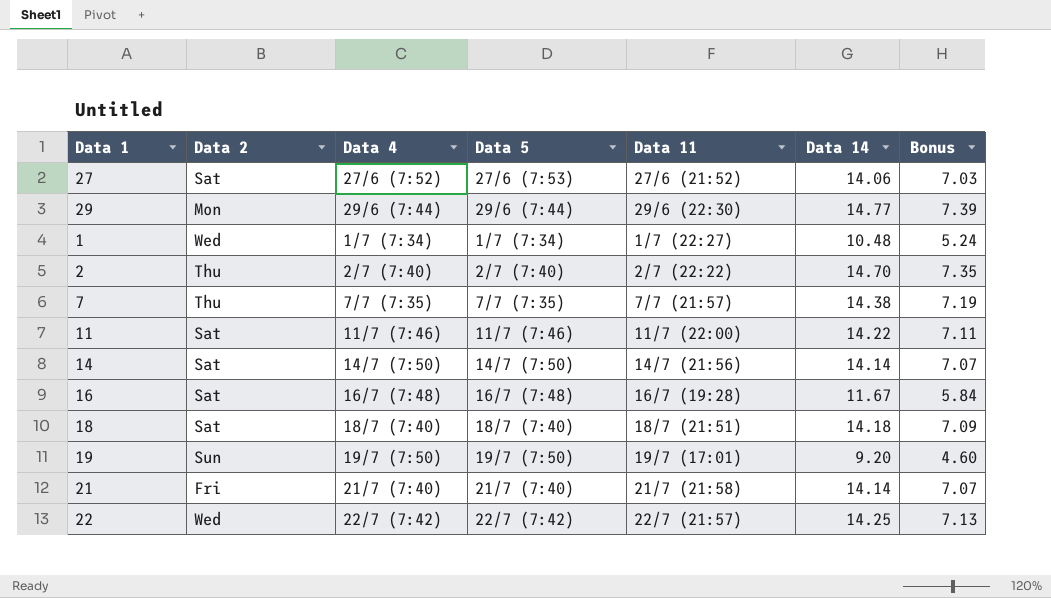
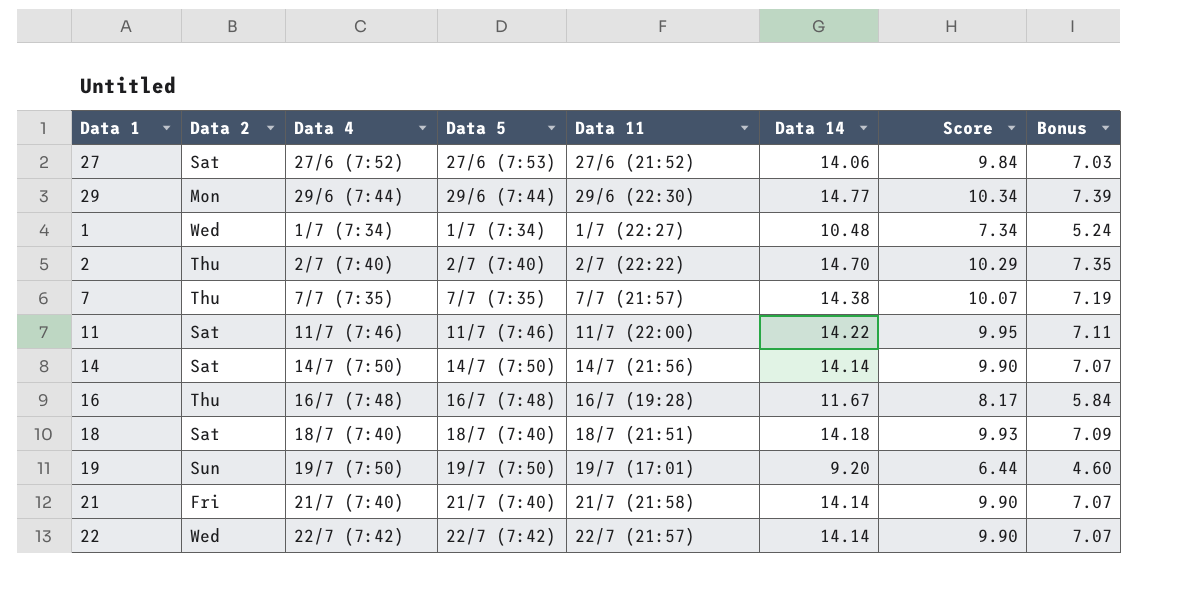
column Score | formula: none -> [Data 14] * 0.7
16 | Data 2: Sat -> Thu
22 | Data 14: 14.25 -> 14.14
22 | Bonus: 7.13 -> 7.07

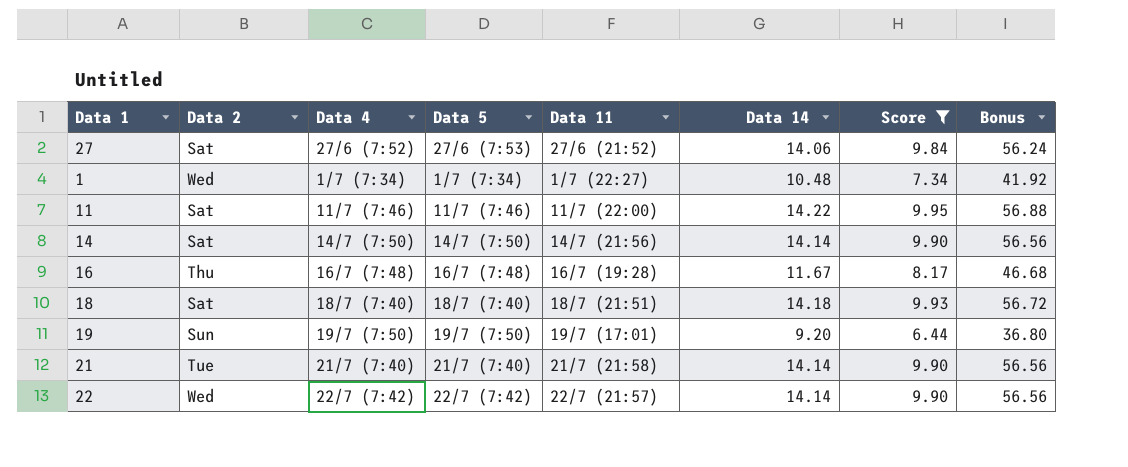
filter: none -> Score <= 9.95
column Bonus | formula: [Data 14] * 0.5 -> [Data 14] * 4
21 | Data 2: Fri -> Tue

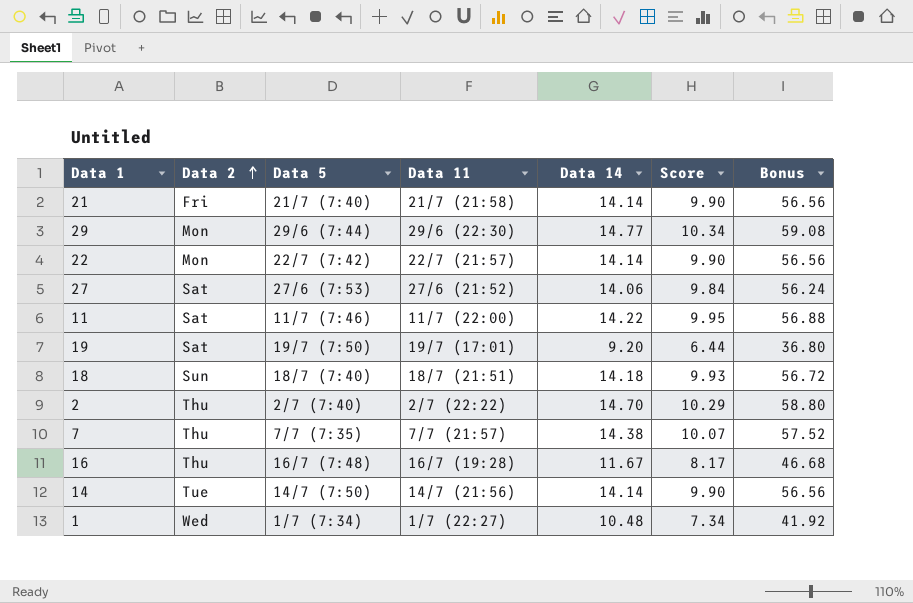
filter: Score <= 9.95 -> none
row order: none -> Data 2 ascending
column Data 4 | position: 3 -> none
21 | Data 2: Tue -> Fri
22 | Data 2: Wed -> Mon
19 | Data 2: Sun -> Sat
18 | Data 2: Sat -> Sun
14 | Data 2: Sat -> Tue

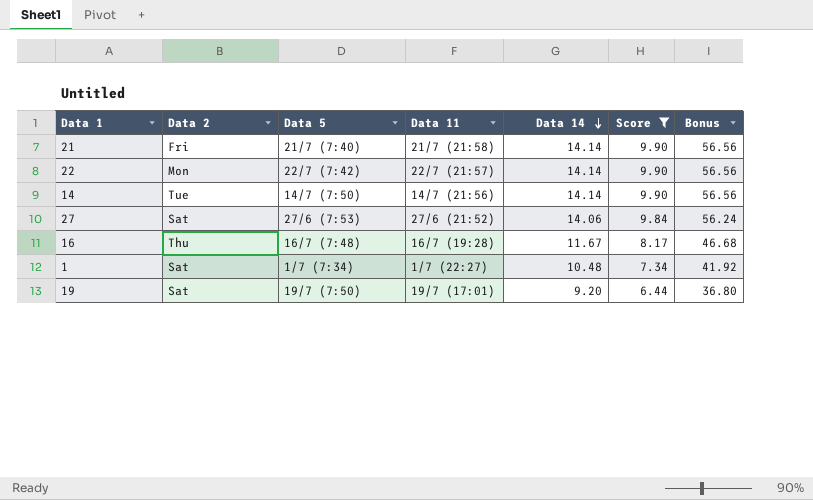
filter: none -> Score <= 9.90
row order: Data 2 ascending -> Data 14 descending
1 | Data 2: Wed -> Sat

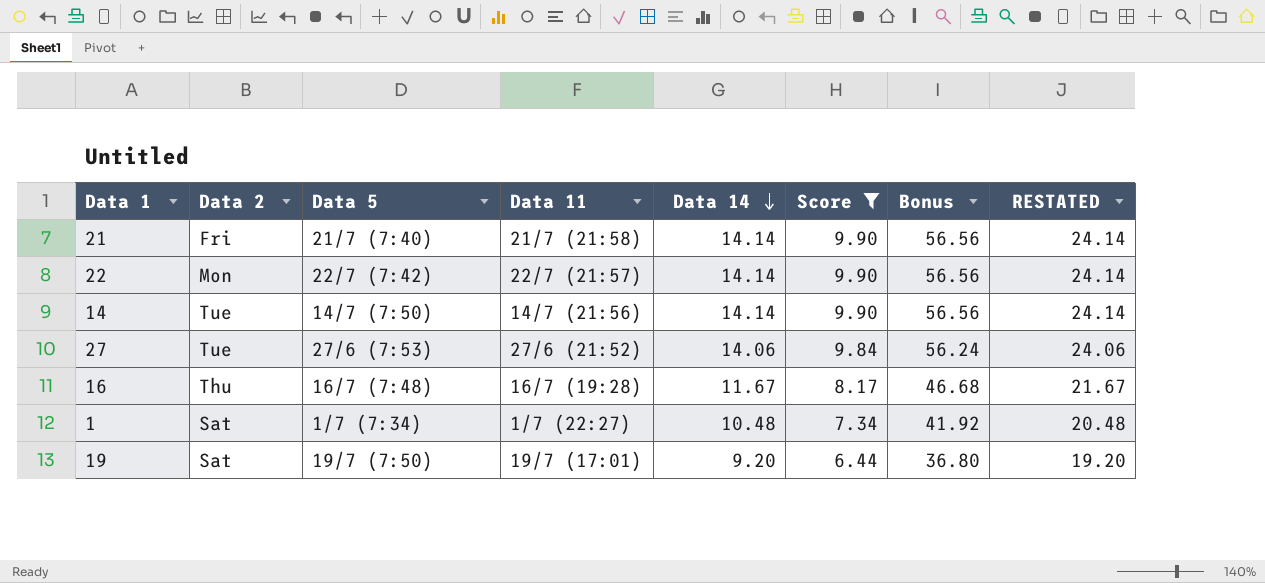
column RESTATED | formula: none -> [Data 14] + 10
27 | Data 2: Sat -> Tue

